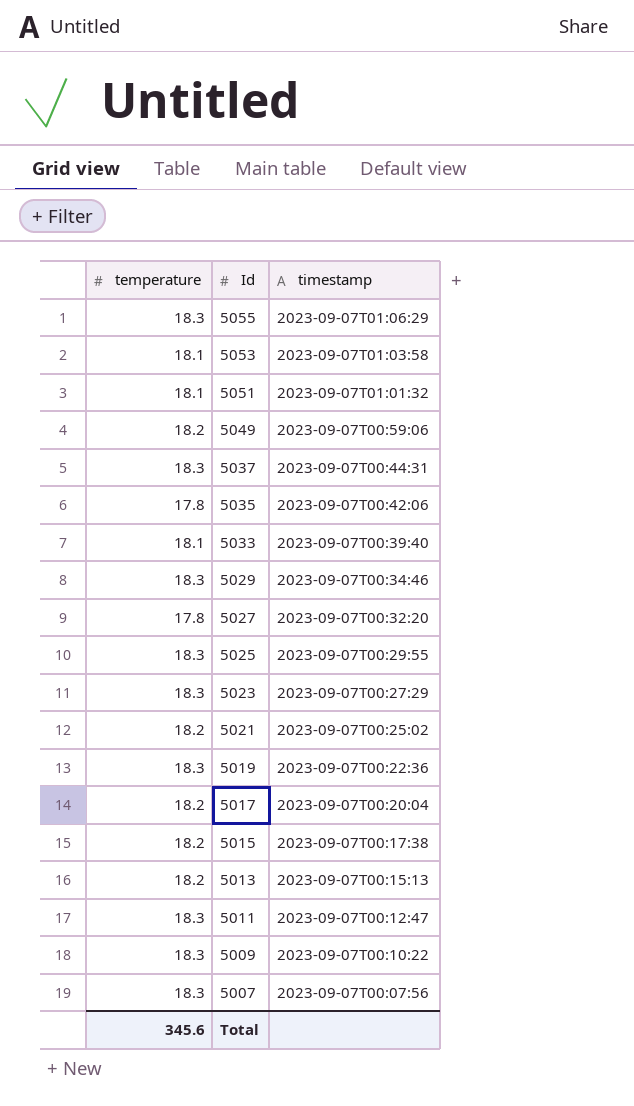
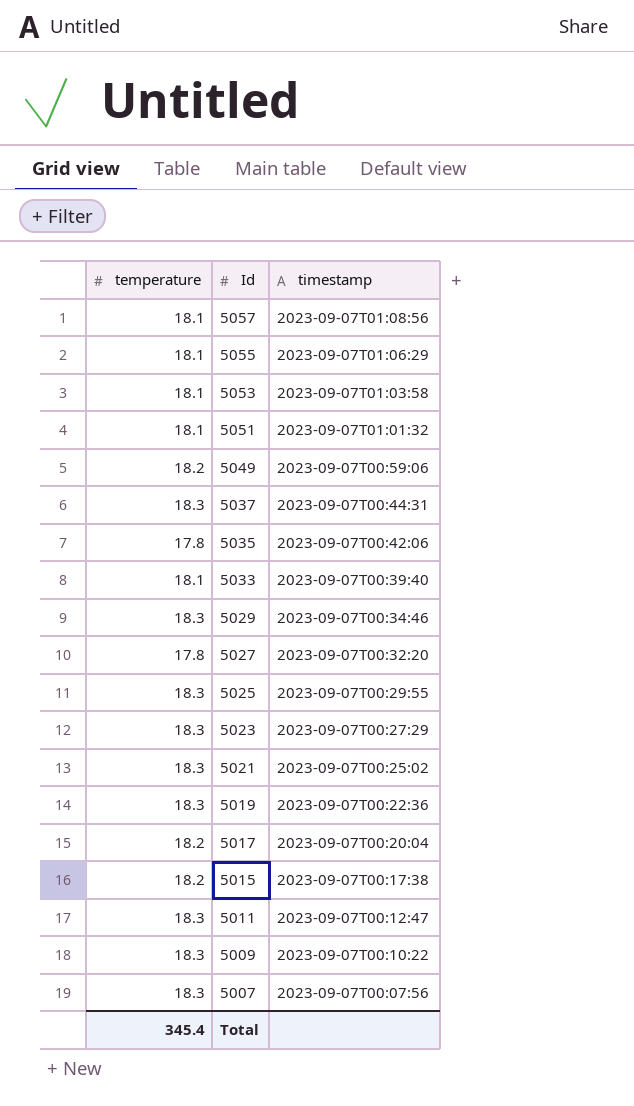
row 5013: 18.2 | 2023-09-07T00:15:13 -> none
row 5057: none -> 18.1 | 2023-09-07T01:08:56
5055 | temperature: 18.3 -> 18.1
5021 | temperature: 18.2 -> 18.3
Total | temperature: 345.6 -> 345.4

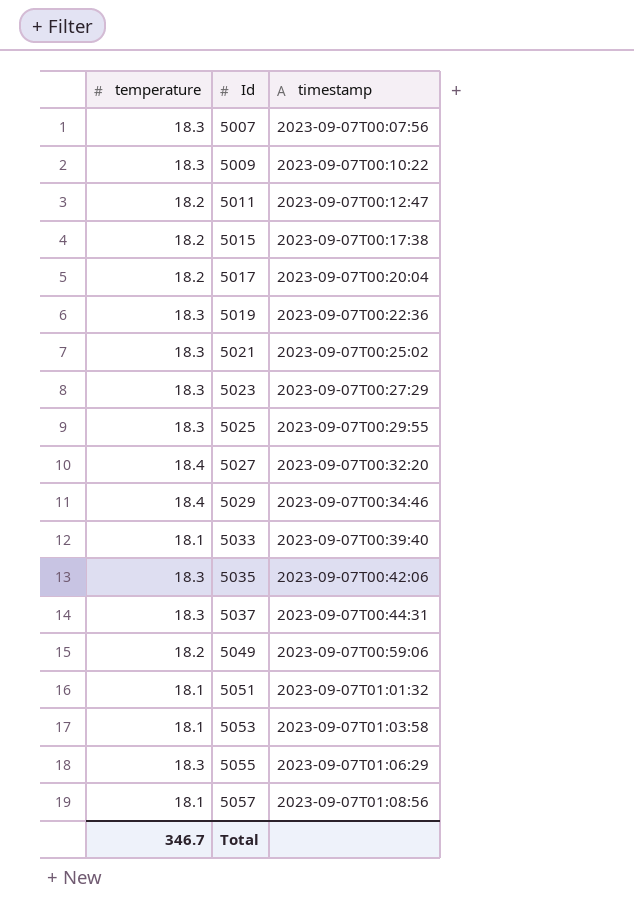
row order: Id descending -> Id ascending
5011 | temperature: 18.3 -> 18.2
5027 | temperature: 17.8 -> 18.4
5029 | temperature: 18.3 -> 18.4
5035 | temperature: 17.8 -> 18.3
5055 | temperature: 18.1 -> 18.3
Total | temperature: 345.4 -> 346.7

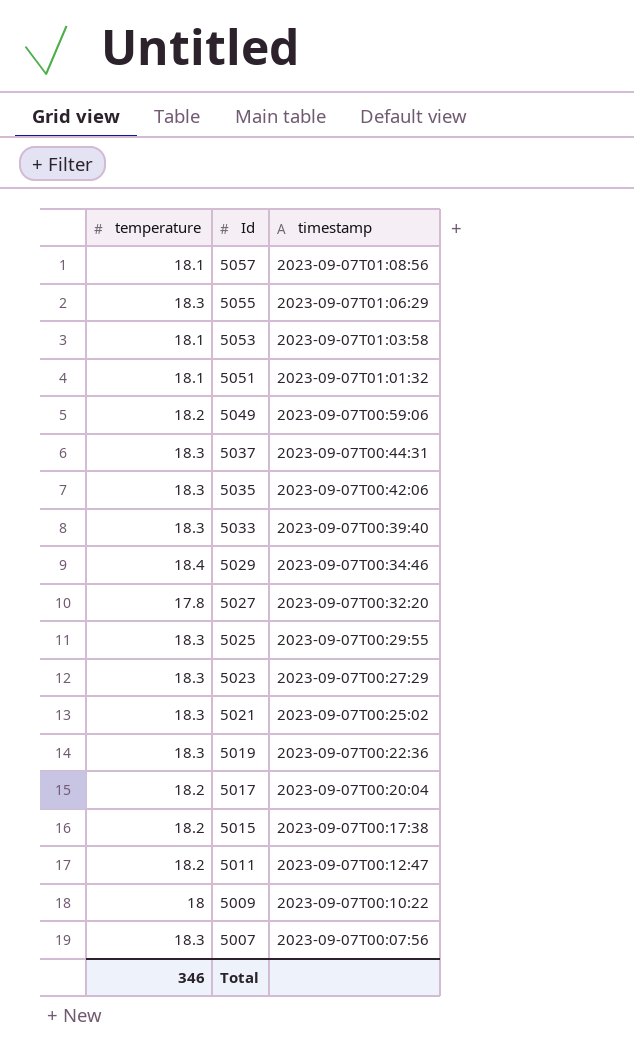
row order: Id ascending -> Id descending
5033 | temperature: 18.1 -> 18.3
5027 | temperature: 18.4 -> 17.8
5009 | temperature: 18.3 -> 18
Total | temperature: 346.7 -> 346

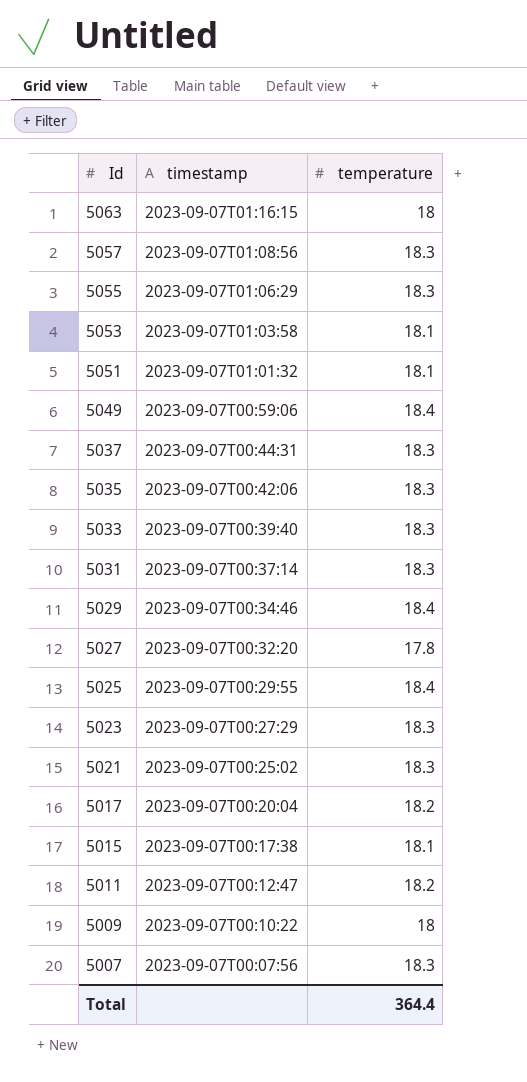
column temperature | position: 1 -> 3
row 5019: 18.3 | 2023-09-07T00:22:36 -> none
row 5063: none -> 2023-09-07T01:16:15 | 18
5057 | temperature: 18.1 -> 18.3
5049 | temperature: 18.2 -> 18.4
row 5031: none -> 2023-09-07T00:37:14 | 18.3
5025 | temperature: 18.3 -> 18.4
5015 | temperature: 18.2 -> 18.1
Total | temperature: 346 -> 364.4

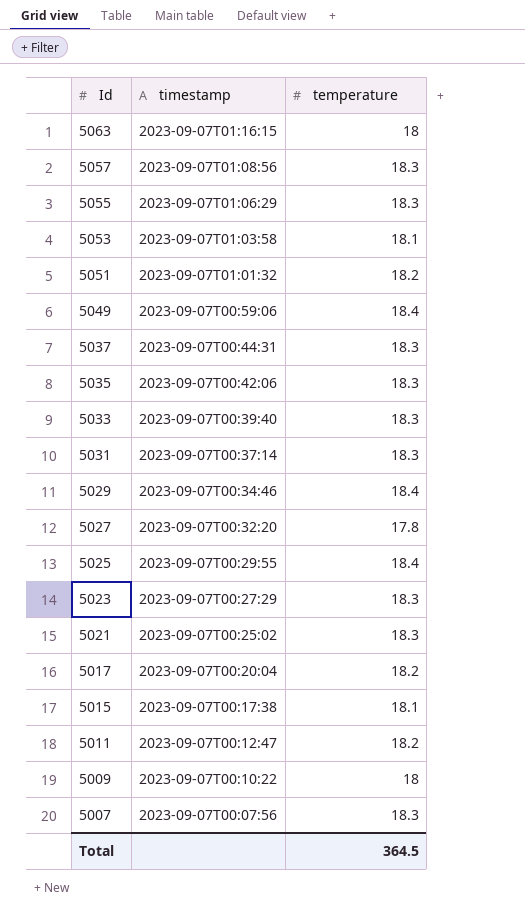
5051 | temperature: 18.1 -> 18.2
Total | temperature: 364.4 -> 364.5

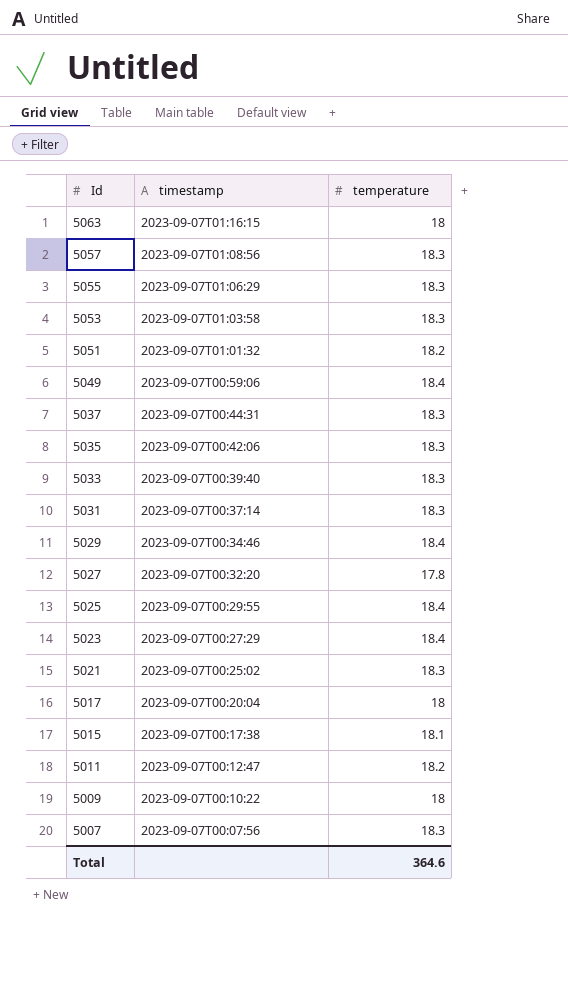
5053 | temperature: 18.1 -> 18.3
5023 | temperature: 18.3 -> 18.4
5017 | temperature: 18.2 -> 18
Total | temperature: 364.5 -> 364.6

